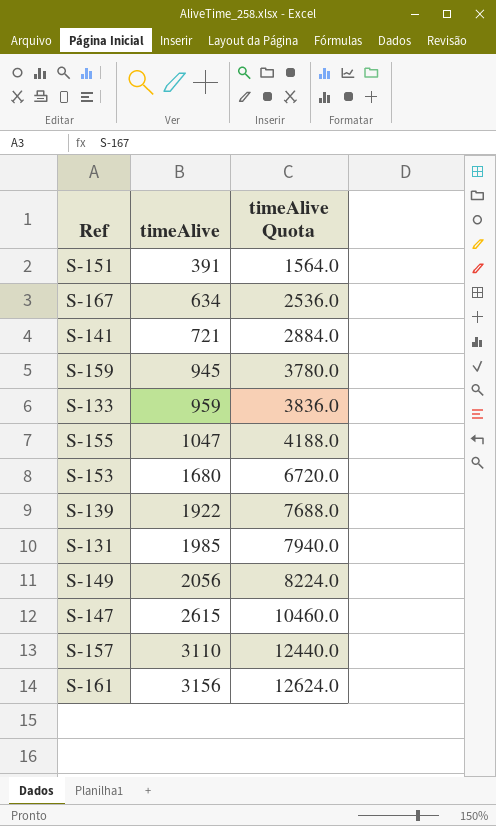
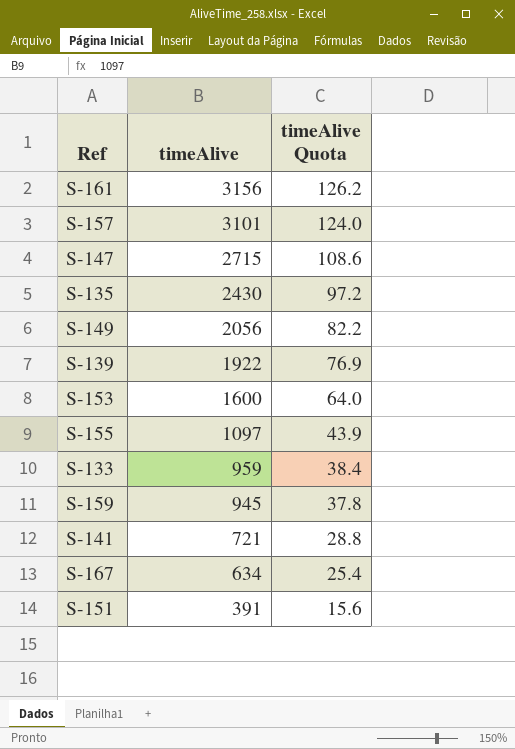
row order: timeAlive ascending -> timeAlive descending
column timeAlive Quota | formula: [timeAlive] * 4 -> [timeAlive] * 0.04
row S-131: 1985 | 7940.0 -> none
S-157 | timeAlive: 3110 -> 3101
S-147 | timeAlive: 2615 -> 2715
row S-135: none -> 2430 | 97.2
S-153 | timeAlive: 1680 -> 1600
S-155 | timeAlive: 1047 -> 1097

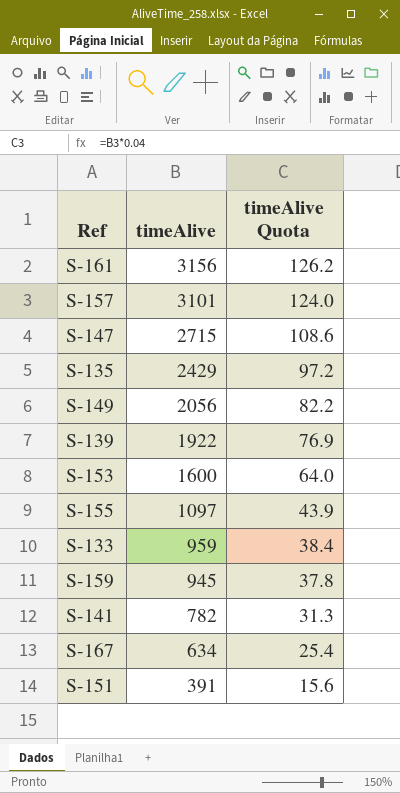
S-135 | timeAlive: 2430 -> 2429
S-141 | timeAlive: 721 -> 782
S-141 | timeAlive Quota: 28.8 -> 31.3

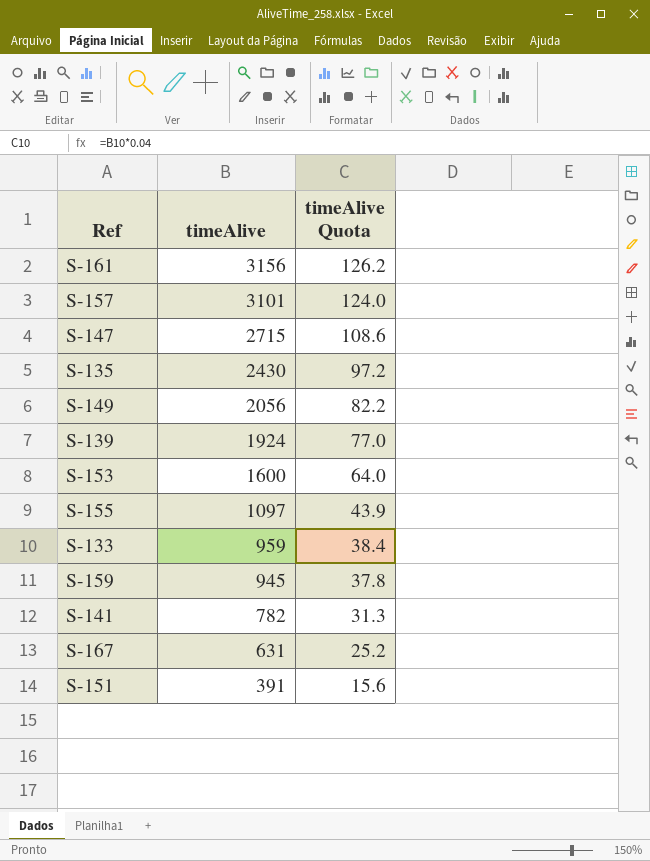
S-135 | timeAlive: 2429 -> 2430
S-139 | timeAlive: 1922 -> 1924
S-139 | timeAlive Quota: 76.9 -> 77.0
S-167 | timeAlive: 634 -> 631
S-167 | timeAlive Quota: 25.4 -> 25.2

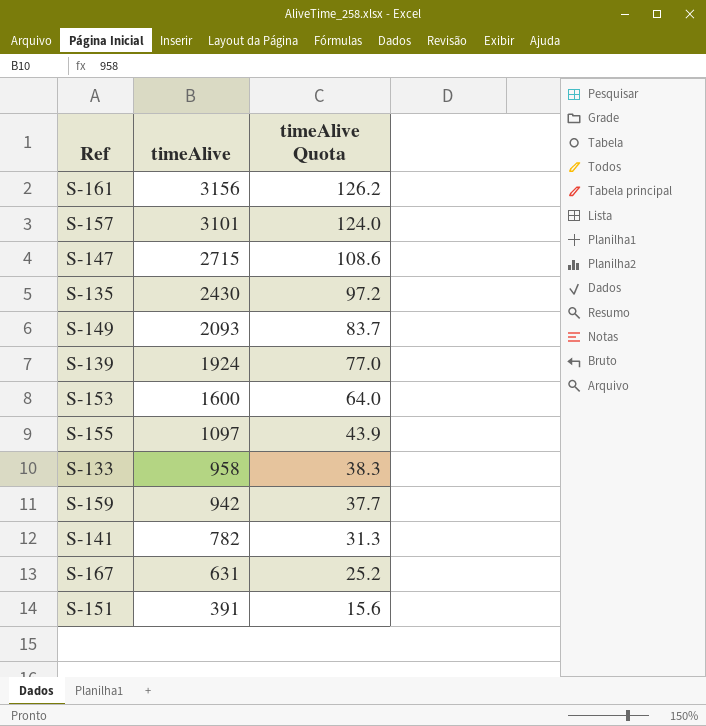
S-149 | timeAlive: 2056 -> 2093
S-149 | timeAlive Quota: 82.2 -> 83.7
S-133 | timeAlive: 959 -> 958
S-133 | timeAlive Quota: 38.4 -> 38.3
S-159 | timeAlive: 945 -> 942
S-159 | timeAlive Quota: 37.8 -> 37.7

